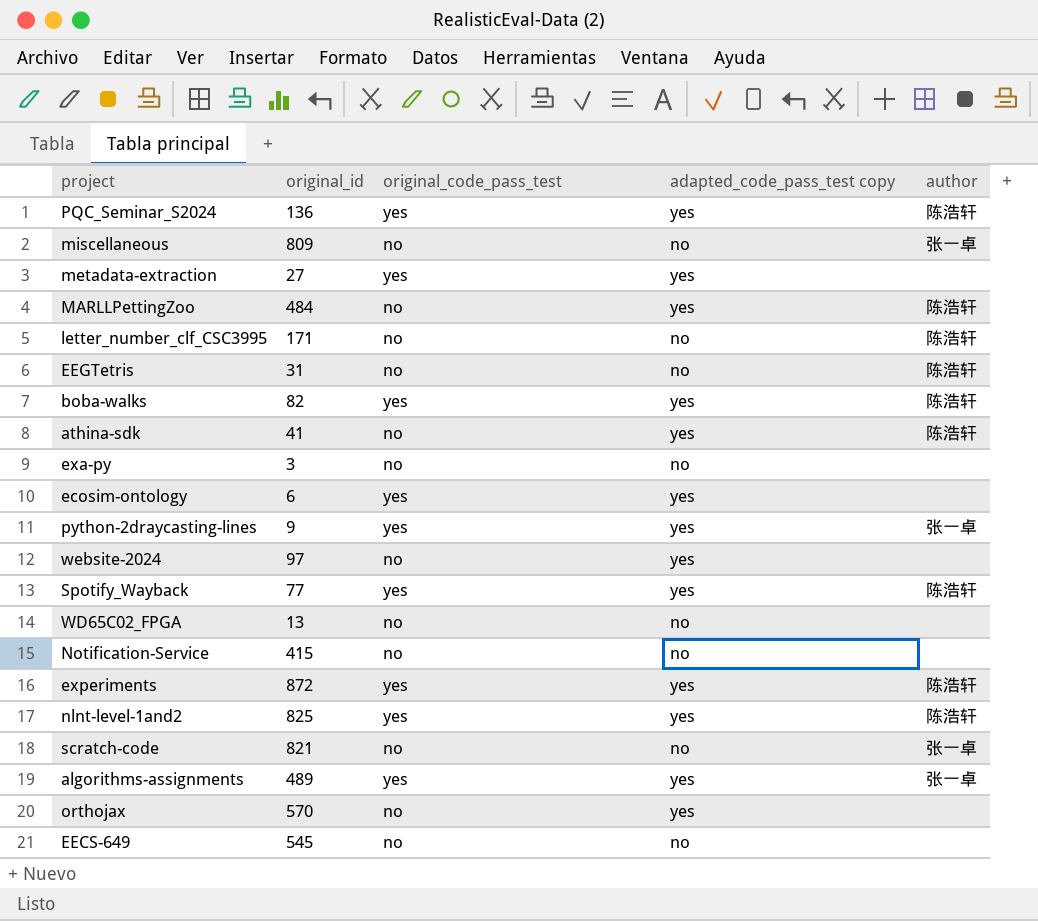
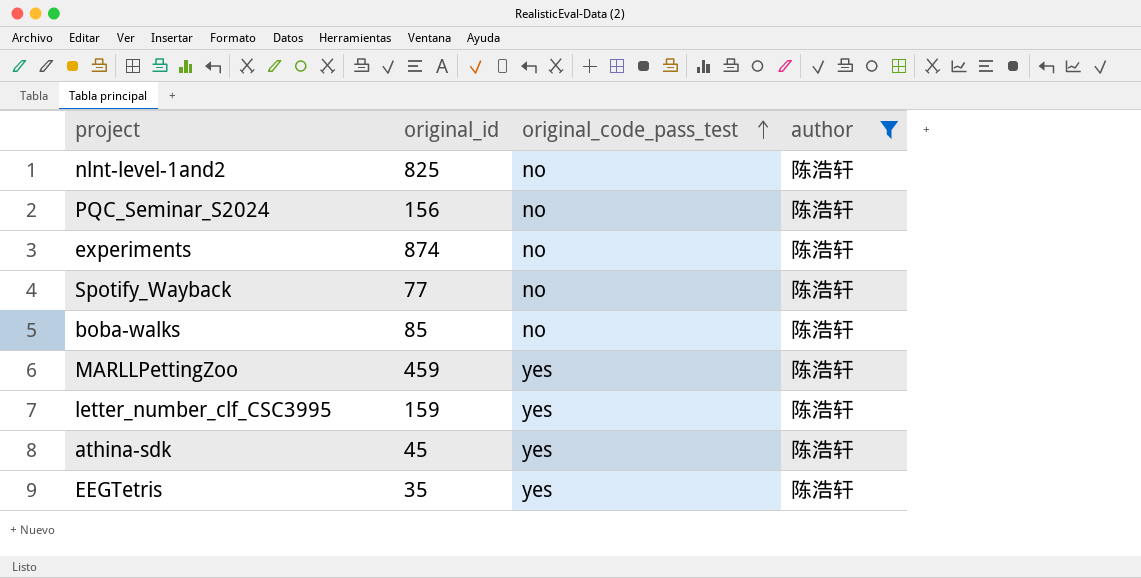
filter: none -> author = 陈浩轩
row order: none -> original_code_pass_test ascending
column adapted_code_pass_test copy | position: 4 -> none
nlnt-level-1and2 | original_code_pass_test: yes -> no
PQC_Seminar_S2024 | original_id: 136 -> 156
PQC_Seminar_S2024 | original_code_pass_test: yes -> no
experiments | original_id: 872 -> 874
experiments | original_code_pass_test: yes -> no
Spotify_Wayback | original_code_pass_test: yes -> no
boba-walks | original_id: 82 -> 85
boba-walks | original_code_pass_test: yes -> no
MARLLPettingZoo | original_id: 484 -> 459
MARLLPettingZoo | original_code_pass_test: no -> yes
letter_number_clf_CSC3995 | original_id: 171 -> 159
letter_number_clf_CSC3995 | original_code_pass_test: no -> yes
athina-sdk | original_id: 41 -> 45
athina-sdk | original_code_pass_test: no -> yes
EEGTetris | original_id: 31 -> 35
EEGTetris | original_code_pass_test: no -> yes

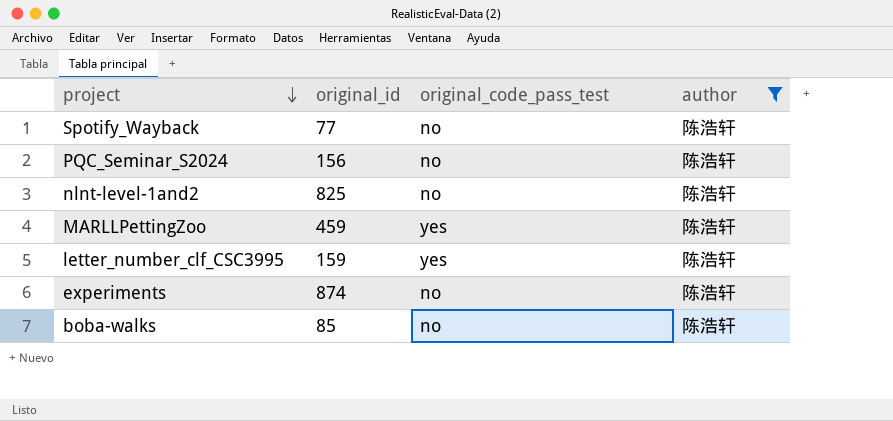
row order: original_code_pass_test ascending -> project descending
row athina-sdk: 45 | yes | 陈浩轩 -> none
row EEGTetris: 35 | yes | 陈浩轩 -> none

